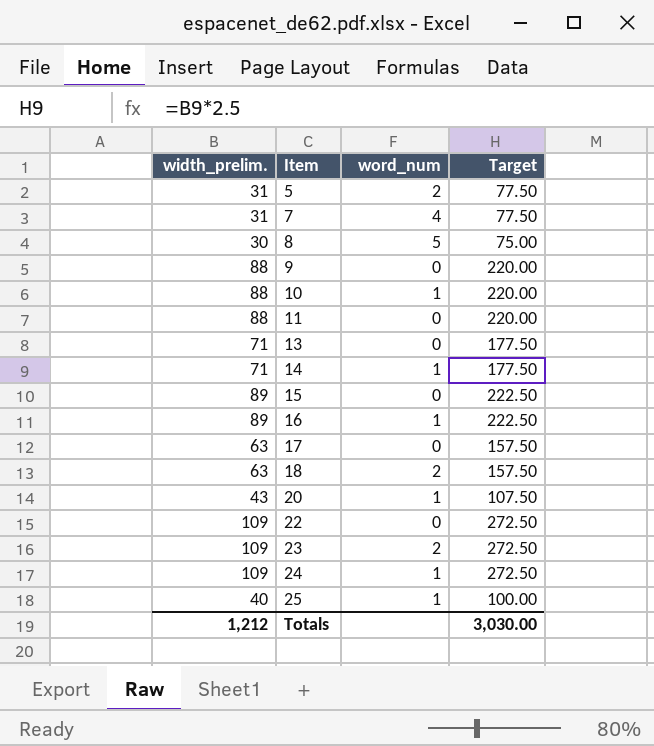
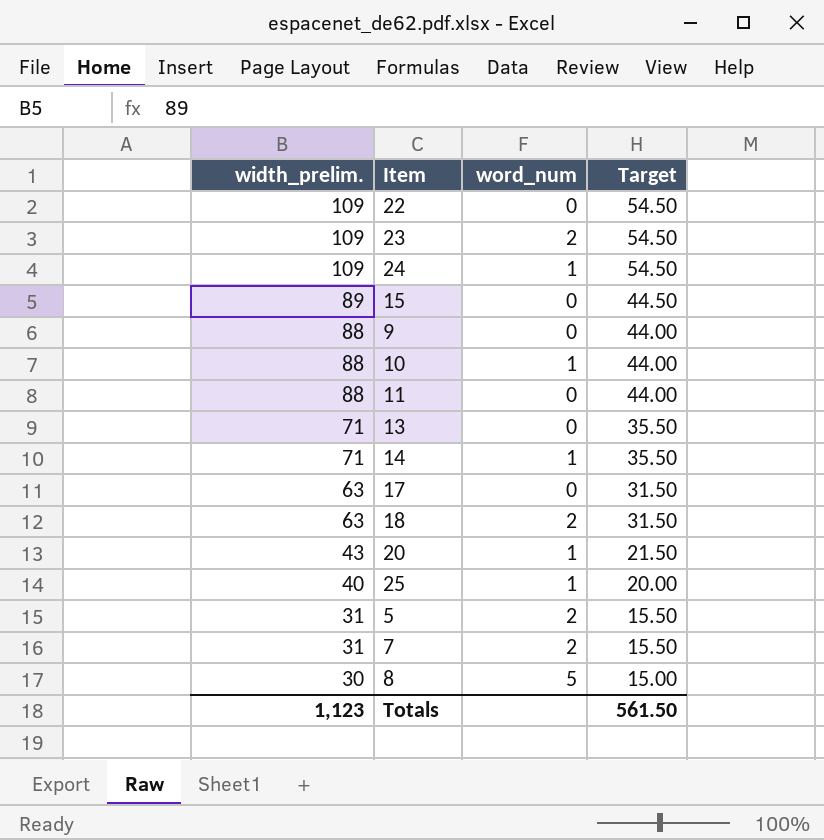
row order: Item ascending -> width_prelim. descending
column Target | formula: [width_prelim.] * 2.5 -> [width_prelim.] * 0.5
row 16: 89 | 1 | 222.50 -> none
7 | word_num: 4 -> 2
Totals | width_prelim.: 1,212 -> 1,123
Totals | Target: 3,030.00 -> 561.50

